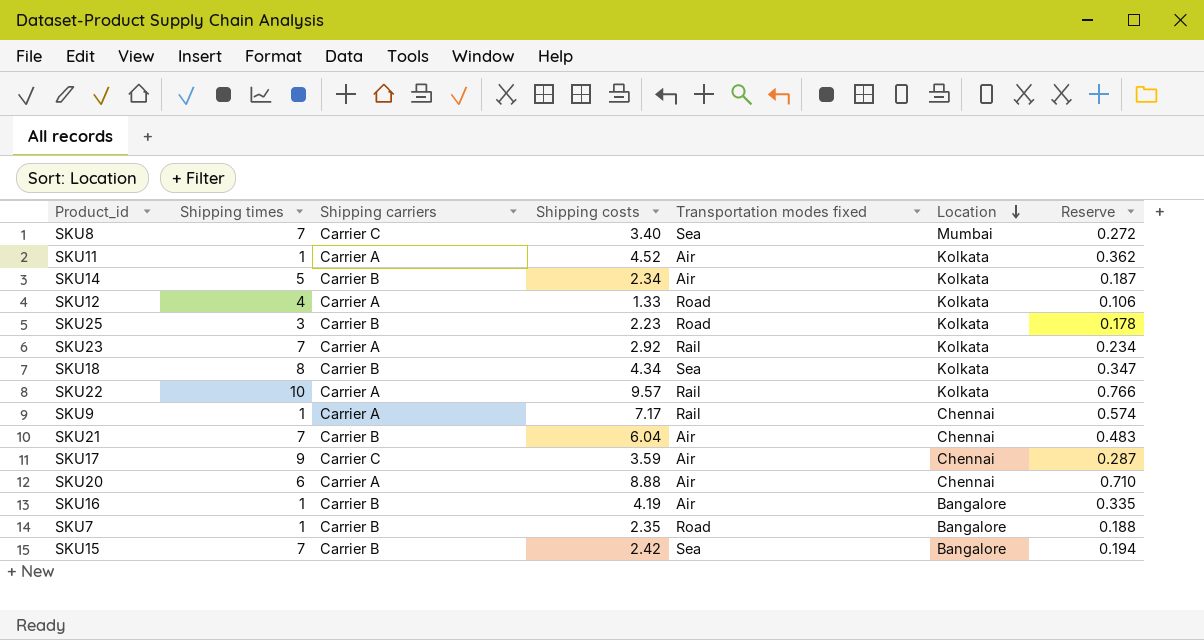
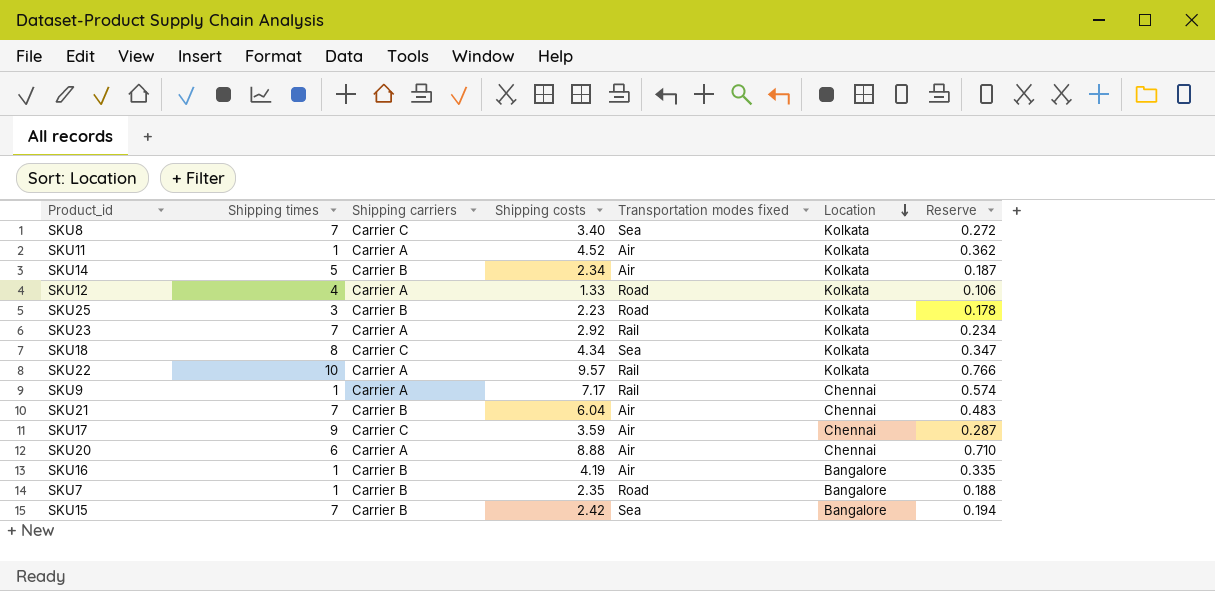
SKU8 | Location: Mumbai -> Kolkata
SKU18 | Shipping carriers: Carrier B -> Carrier C

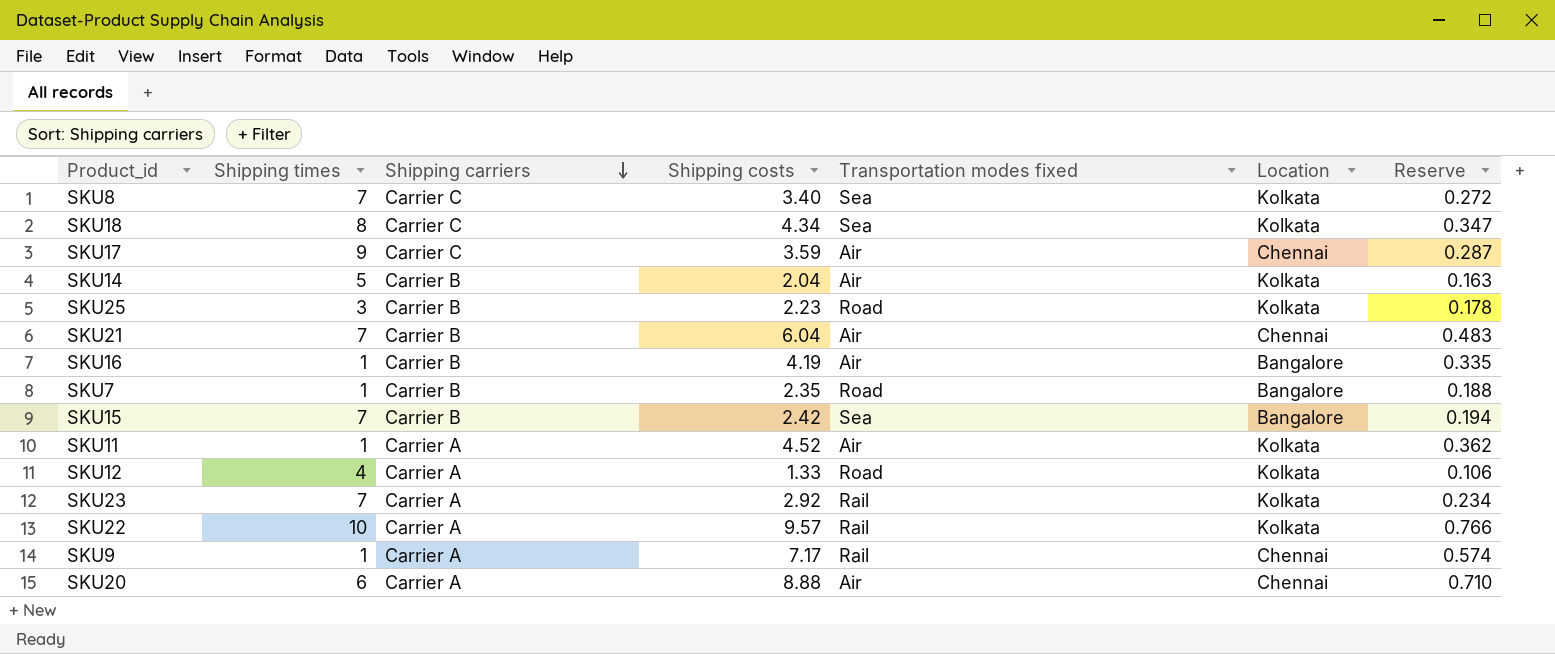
row order: Location descending -> Shipping carriers descending
SKU14 | Shipping costs: 2.34 -> 2.04
SKU14 | Reserve: 0.187 -> 0.163

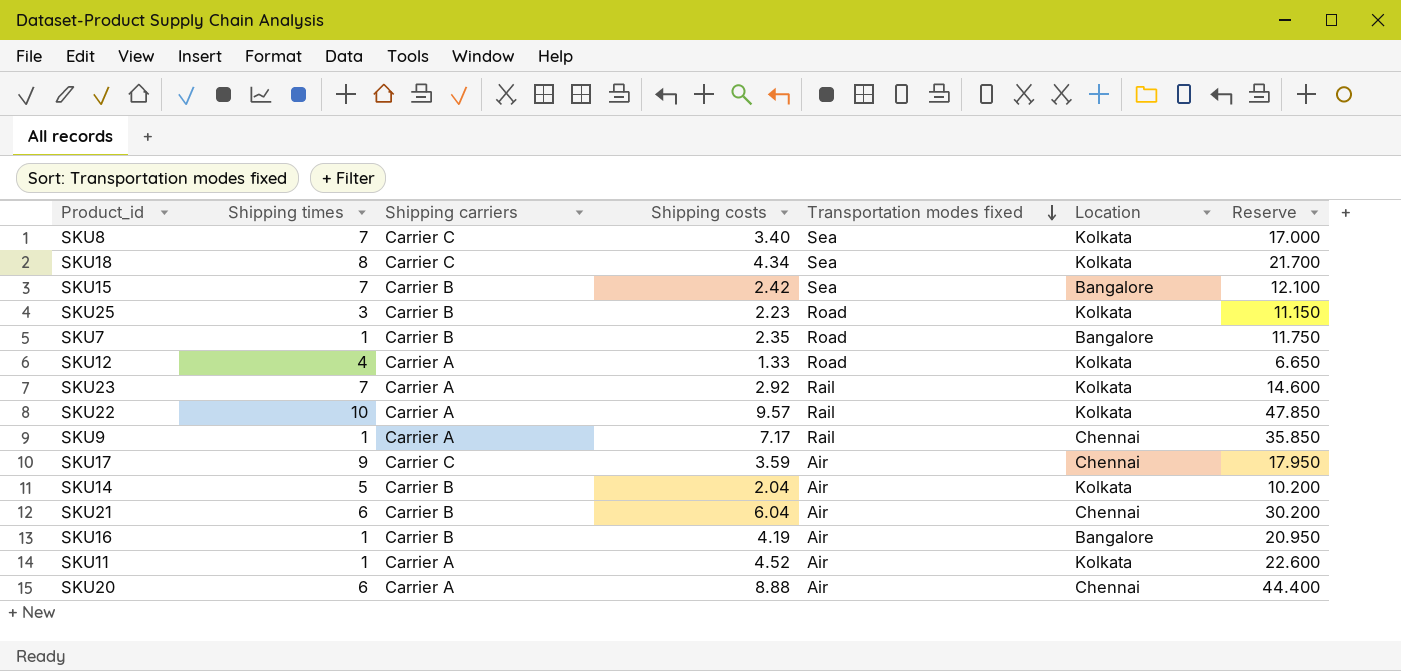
row order: Shipping carriers descending -> Transportation modes fixed descending
column Reserve | formula: [Shipping costs] * 0.08 -> [Shipping costs] * 5
SKU21 | Shipping times: 7 -> 6

